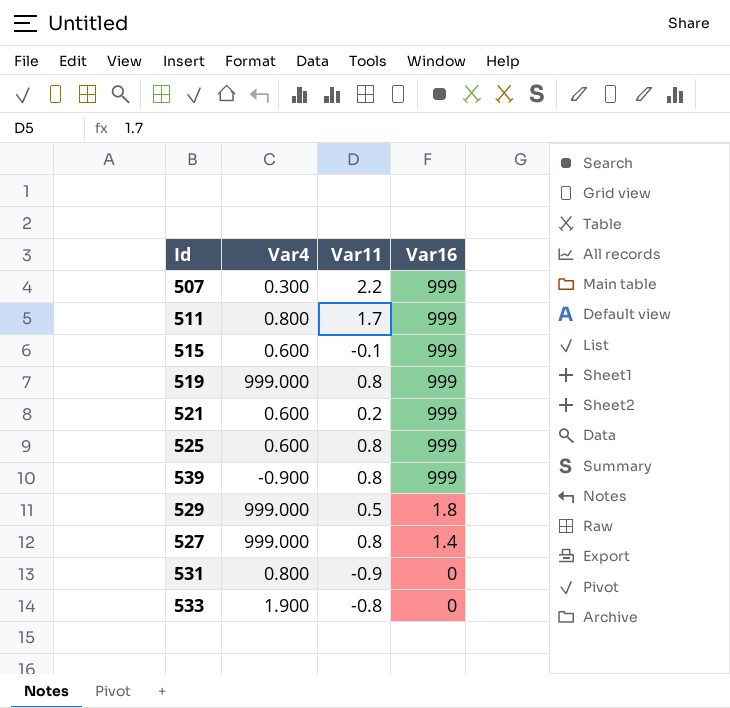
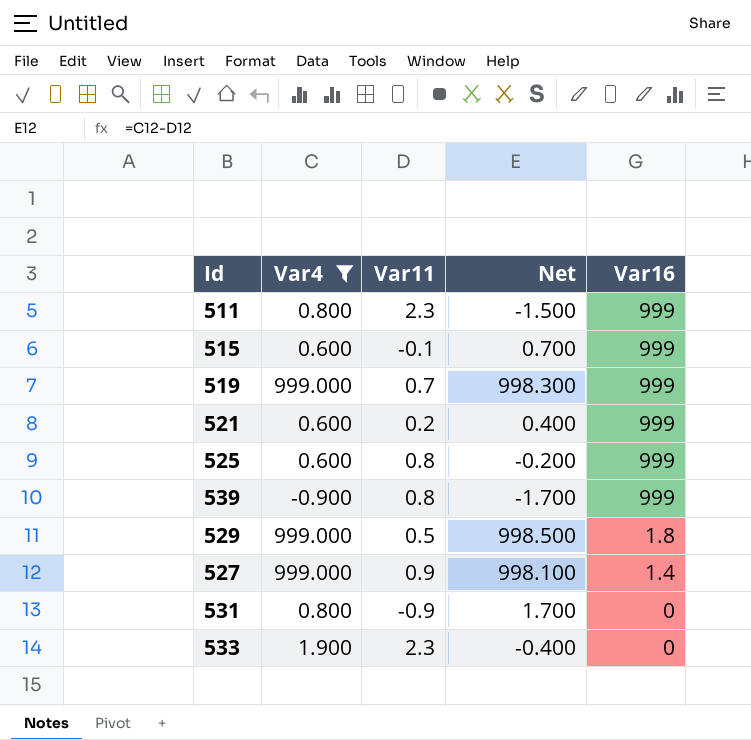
filter: none -> Var4 != 0.300
column Net | formula: none -> [Var4] - [Var11]
511 | Var11: 1.7 -> 2.3
519 | Var11: 0.8 -> 0.7
527 | Var11: 0.8 -> 0.9
533 | Var11: -0.8 -> 2.3

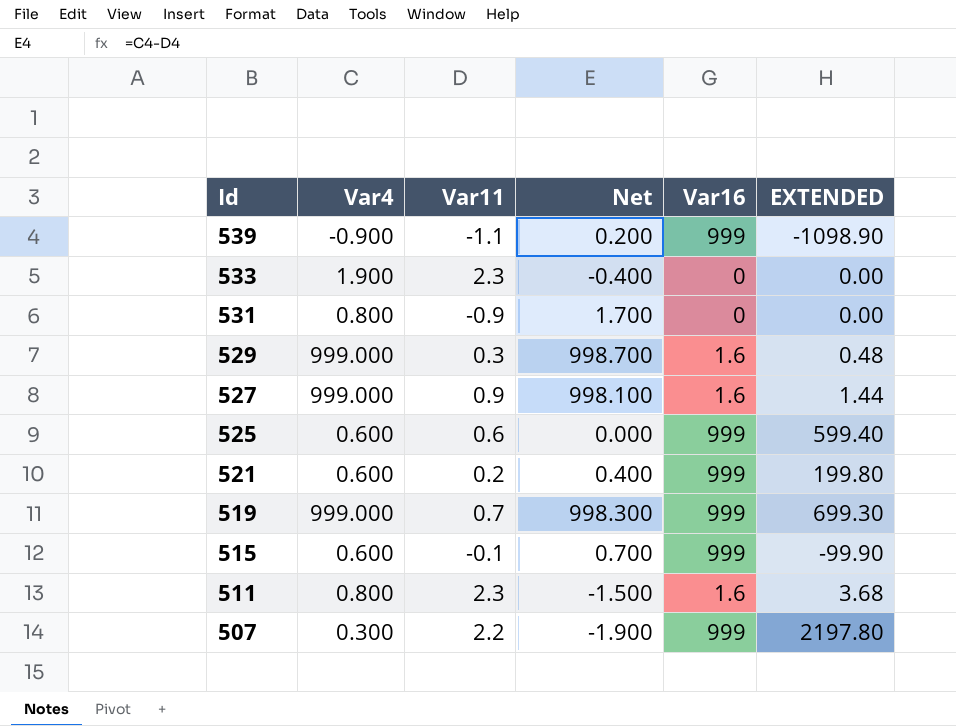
filter: Var4 != 0.300 -> none
row order: Var16 descending -> Id descending
column EXTENDED | formula: none -> [Var11] * [Var16]
539 | Var11: 0.8 -> -1.1
539 | Net: -1.700 -> 0.200
529 | Var11: 0.5 -> 0.3
529 | Net: 998.500 -> 998.700
529 | Var16: 1.8 -> 1.6
527 | Var16: 1.4 -> 1.6
525 | Var11: 0.8 -> 0.6
525 | Net: -0.200 -> 0.000
511 | Var16: 999 -> 1.6

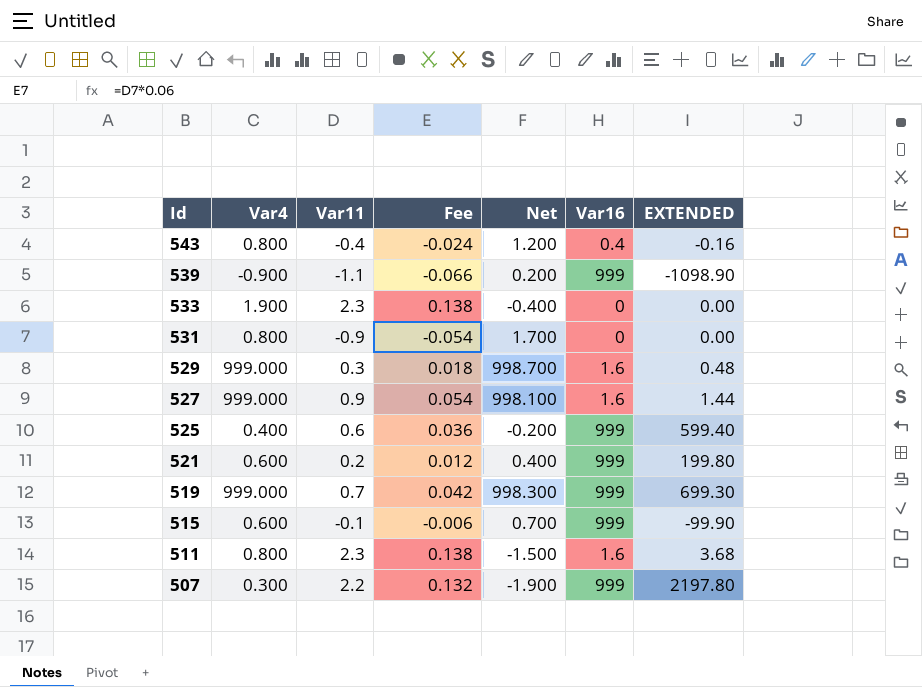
column Fee | formula: none -> [Var11] * 0.06
row 543: none -> 0.800 | -0.4 | -0.024 | 1.200 | 0.4 | -0.16
525 | Var4: 0.600 -> 0.400
525 | Net: 0.000 -> -0.200

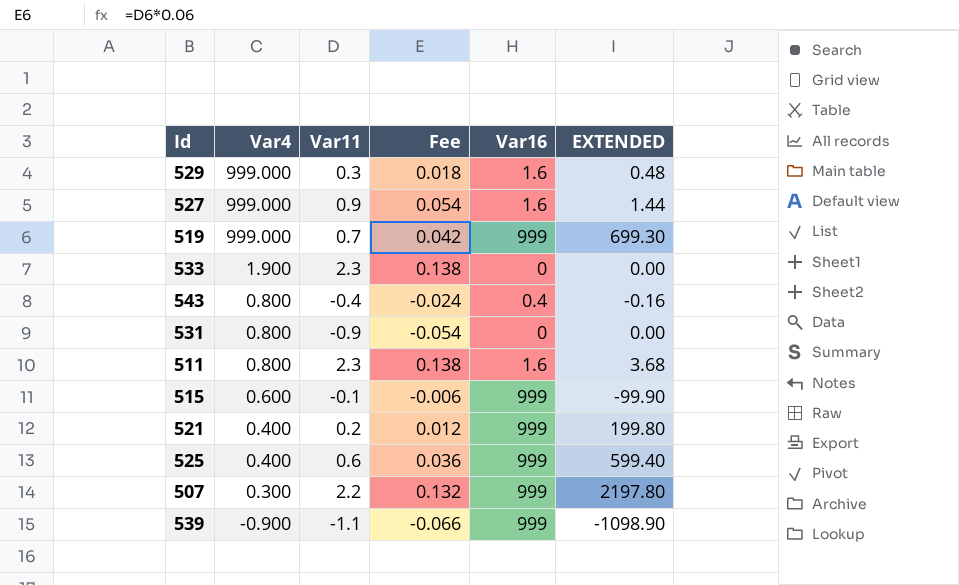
row order: Id descending -> Var4 descending
column Net | formula: [Var4] - [Var11] -> none
521 | Var4: 0.600 -> 0.400

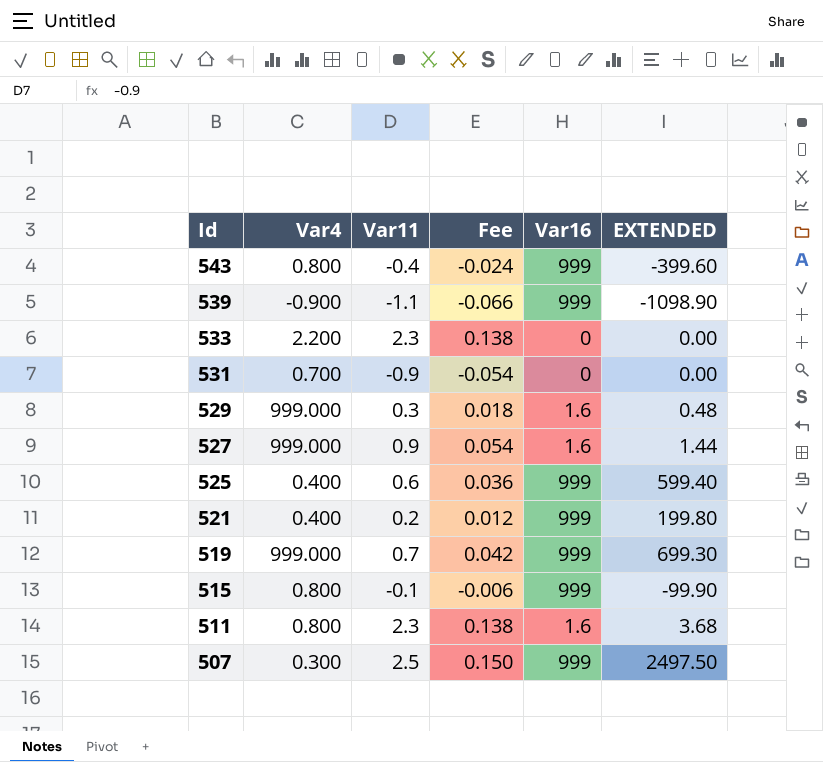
row order: Var4 descending -> Id descending
543 | Var16: 0.4 -> 999
543 | EXTENDED: -0.16 -> -399.60
533 | Var4: 1.900 -> 2.200
531 | Var4: 0.800 -> 0.700
515 | Var4: 0.600 -> 0.800
507 | Var11: 2.2 -> 2.5
507 | Fee: 0.132 -> 0.150
507 | EXTENDED: 2197.80 -> 2497.50

